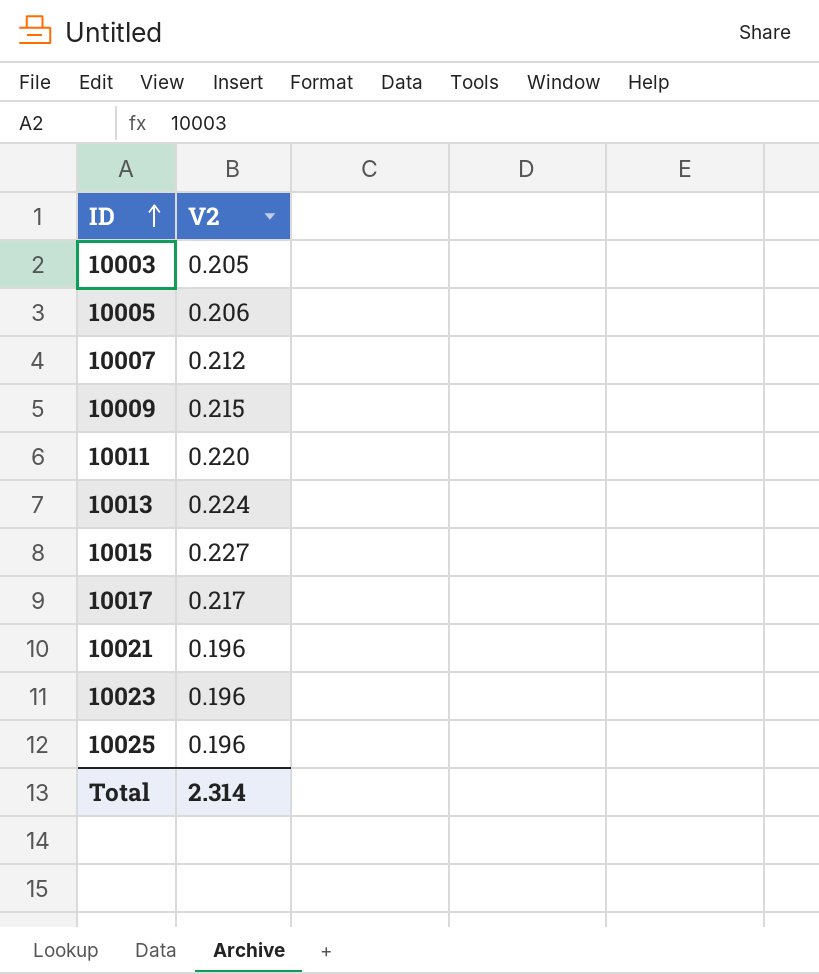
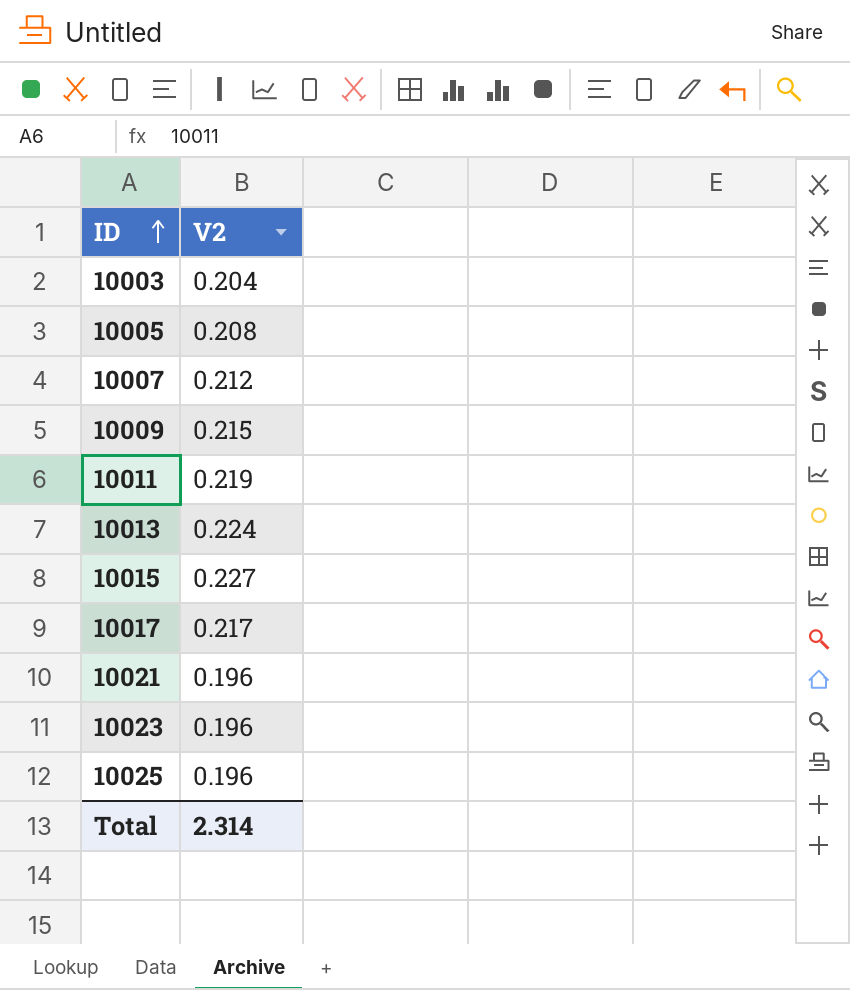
10003 | V2: 0.205 -> 0.204
10005 | V2: 0.206 -> 0.208
10011 | V2: 0.220 -> 0.219

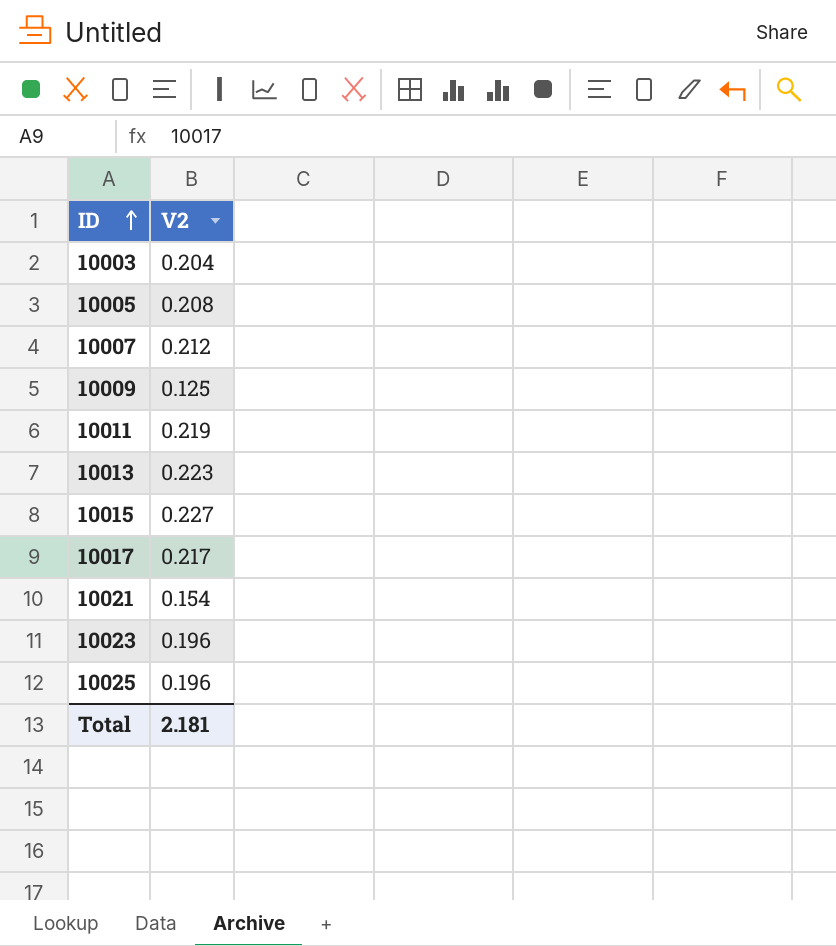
10009 | V2: 0.215 -> 0.125
10013 | V2: 0.224 -> 0.223
10021 | V2: 0.196 -> 0.154
Total | V2: 2.314 -> 2.181

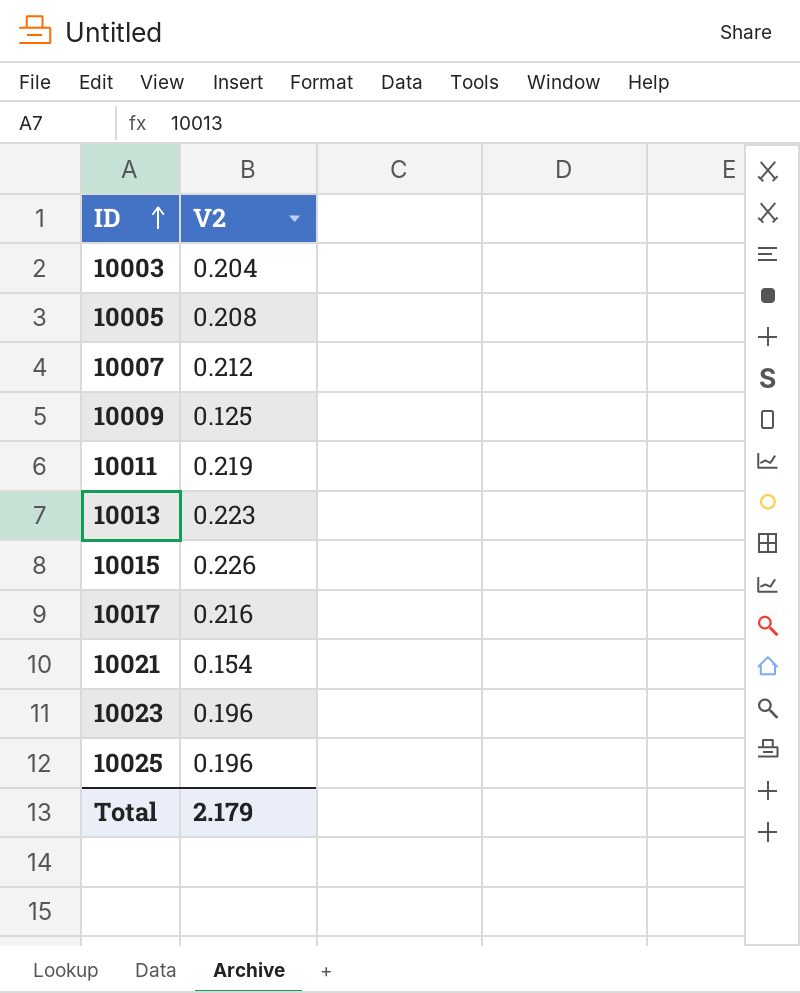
10015 | V2: 0.227 -> 0.226
10017 | V2: 0.217 -> 0.216
Total | V2: 2.181 -> 2.179

